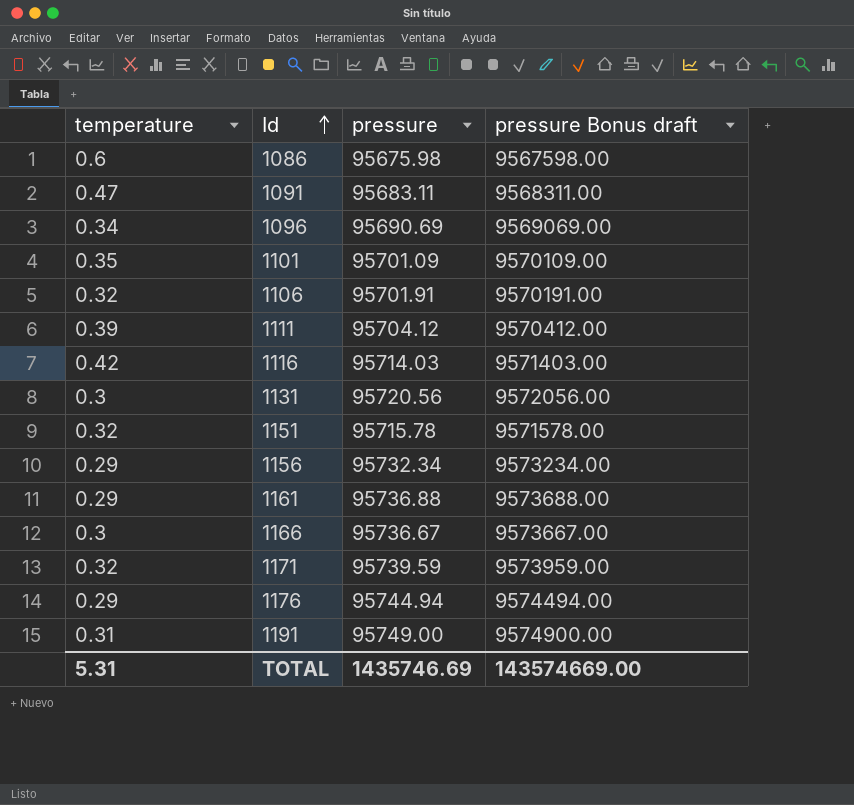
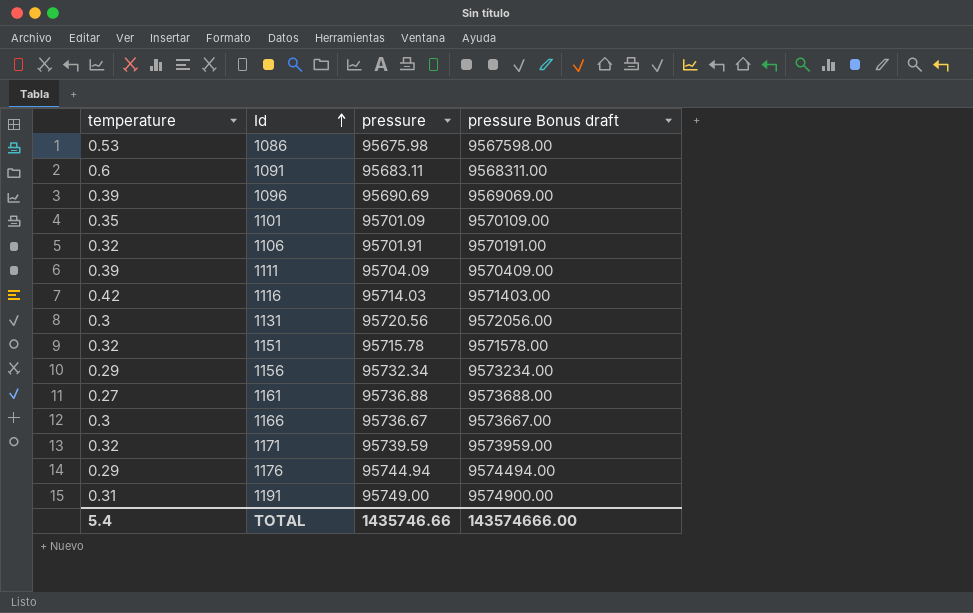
1086 | temperature: 0.6 -> 0.53
1091 | temperature: 0.47 -> 0.6
1096 | temperature: 0.34 -> 0.39
1111 | pressure: 95704.12 -> 95704.09
1111 | pressure Bonus draft: 9570412.00 -> 9570409.00
1161 | temperature: 0.29 -> 0.27
TOTAL | temperature: 5.31 -> 5.4
TOTAL | pressure: 1435746.69 -> 1435746.66
TOTAL | pressure Bonus draft: 143574669.00 -> 143574666.00

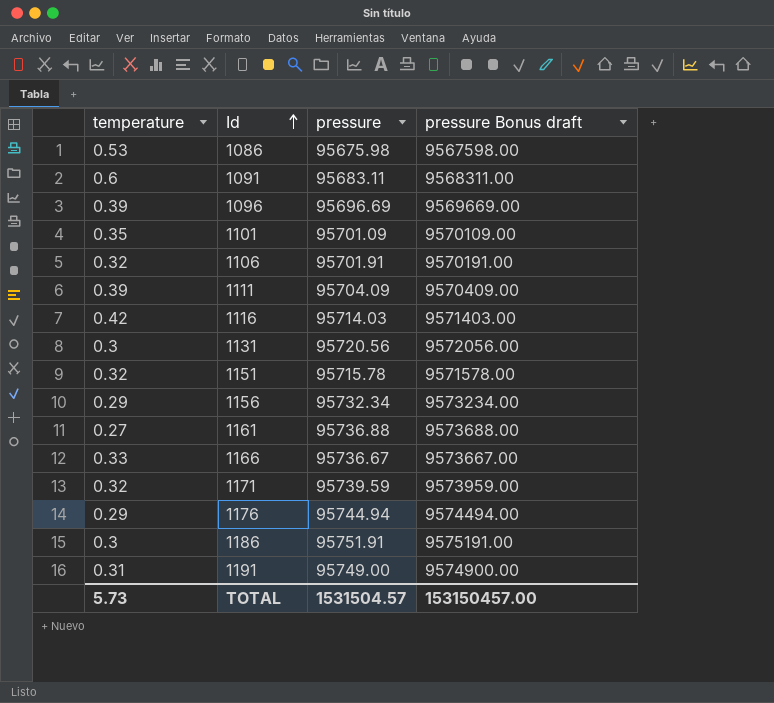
1096 | pressure: 95690.69 -> 95696.69
1096 | pressure Bonus draft: 9569069.00 -> 9569669.00
1166 | temperature: 0.3 -> 0.33
row 1186: none -> 0.3 | 95751.91 | 9575191.00
TOTAL | temperature: 5.4 -> 5.73
TOTAL | pressure: 1435746.66 -> 1531504.57
TOTAL | pressure Bonus draft: 143574666.00 -> 153150457.00

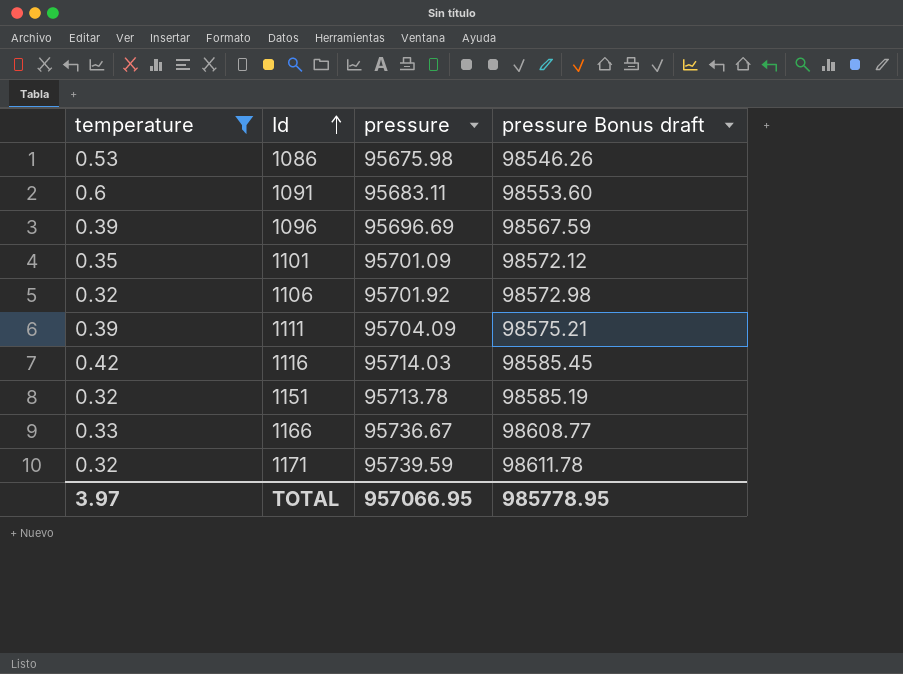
filter: none -> temperature >= 0.32
column pressure Bonus draft | formula: [pressure] * 100 -> [pressure] * 1.03
1106 | pressure: 95701.91 -> 95701.92
1151 | pressure: 95715.78 -> 95713.78
TOTAL | temperature: 5.73 -> 3.97
TOTAL | pressure: 1531504.57 -> 957066.95
TOTAL | pressure Bonus draft: 153150457.00 -> 985778.95

